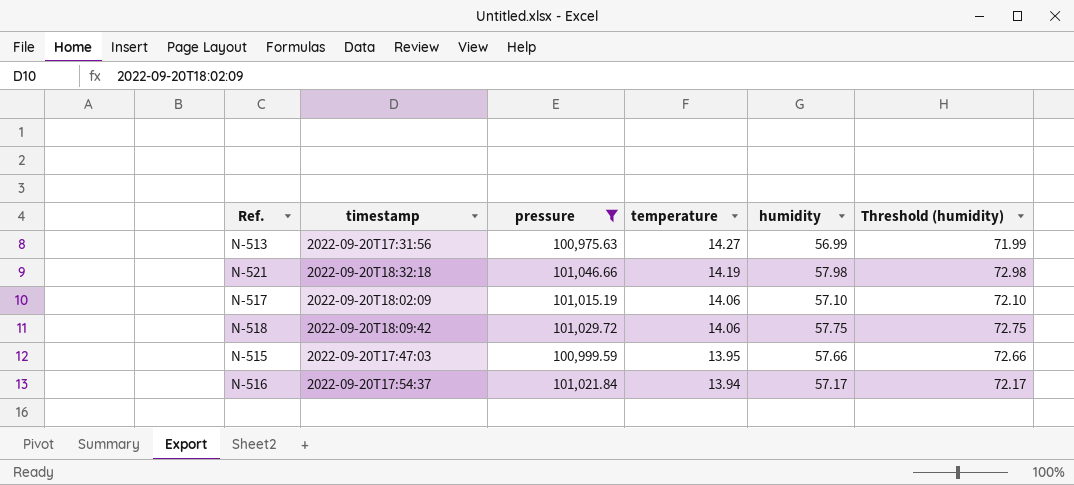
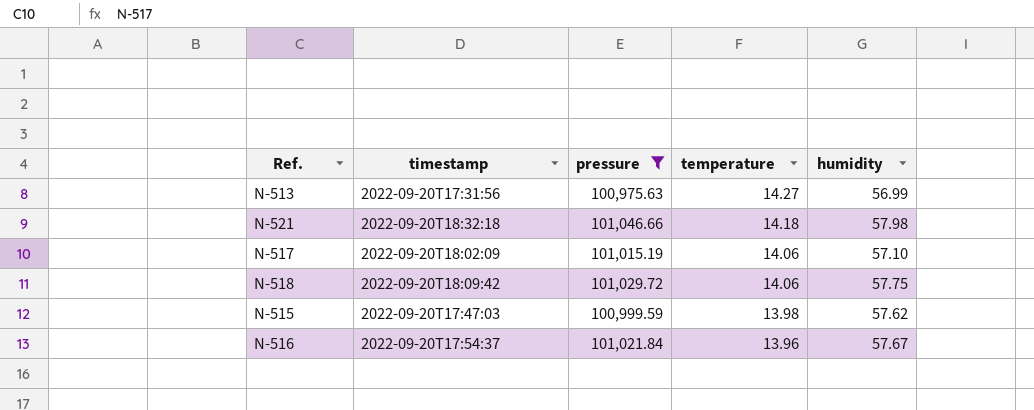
column Threshold (humidity) | formula: [humidity] + 15 -> none
N-521 | temperature: 14.19 -> 14.18
N-515 | temperature: 13.95 -> 13.98
N-515 | humidity: 57.66 -> 57.62
N-516 | temperature: 13.94 -> 13.96
N-516 | humidity: 57.17 -> 57.67

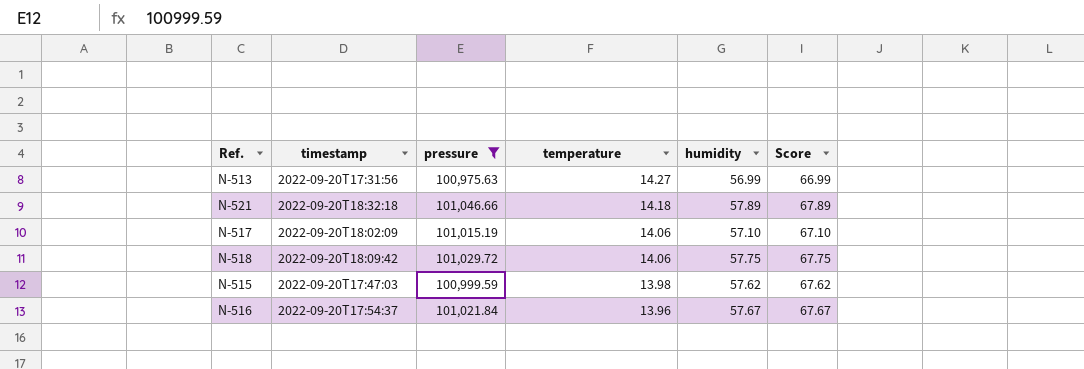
column Score | formula: none -> [humidity] + 10
N-521 | humidity: 57.98 -> 57.89

